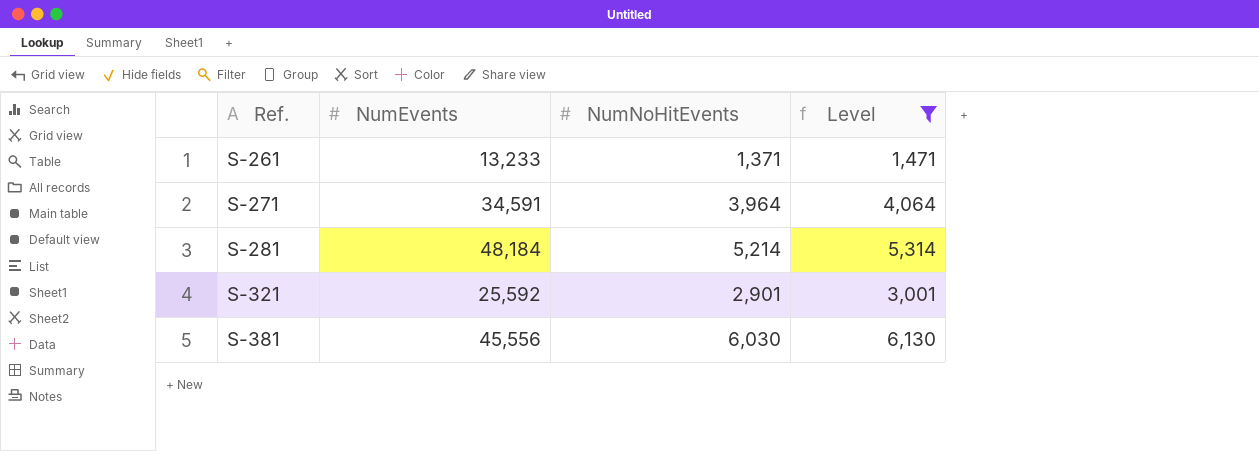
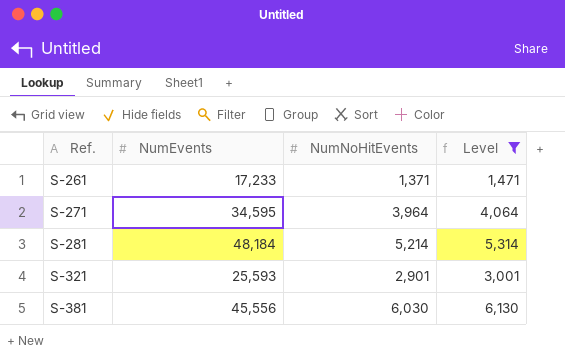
S-261 | NumEvents: 13,233 -> 17,233
S-271 | NumEvents: 34,591 -> 34,595
S-321 | NumEvents: 25,592 -> 25,593

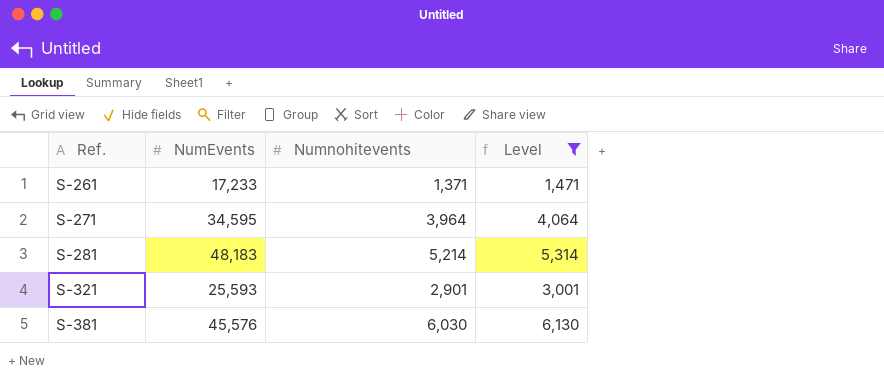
column name: NumNoHitEvents -> Numnohitevents
S-281 | NumEvents: 48,184 -> 48,183
S-381 | NumEvents: 45,556 -> 45,576

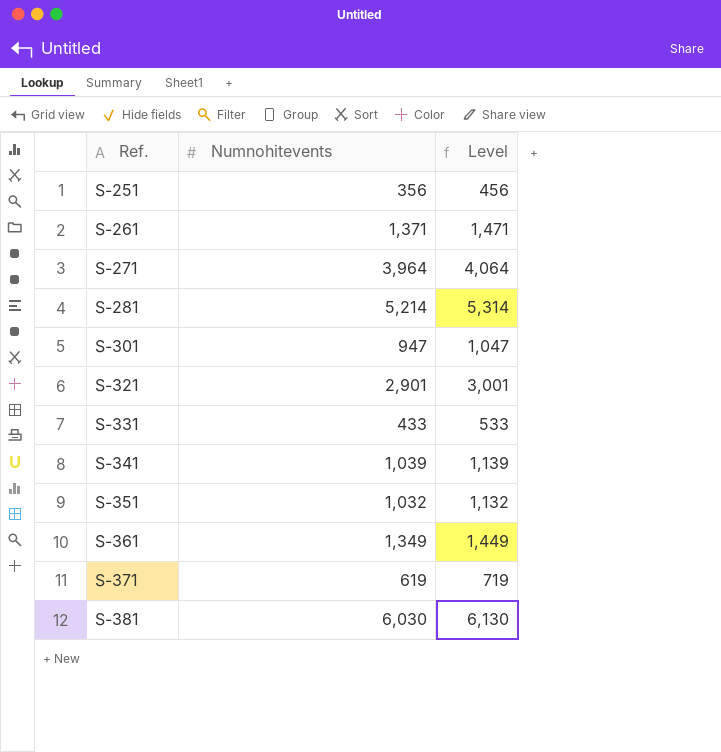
filter: Level >= 1,471 -> none
column NumEvents | position: 2 -> none

